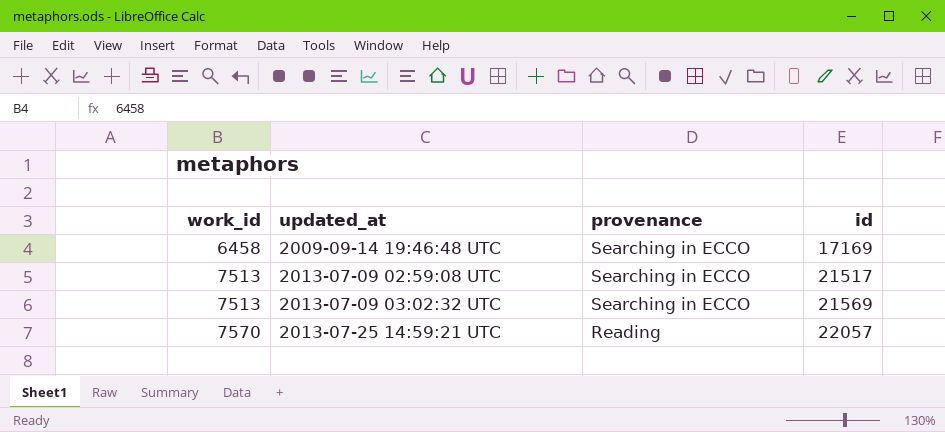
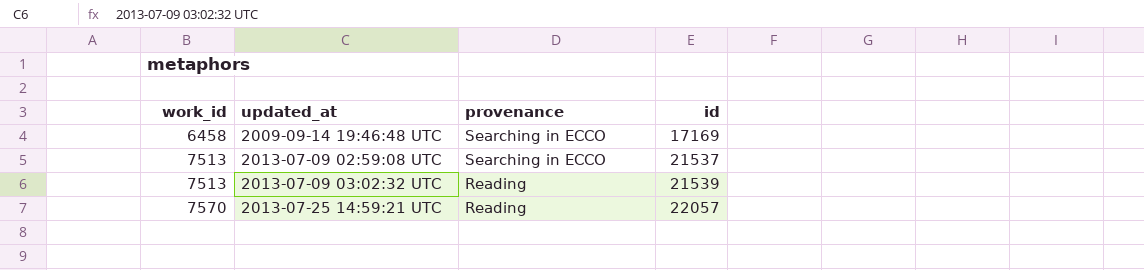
2013-07-09 02:59:08 UTC | id: 21517 -> 21537
2013-07-09 03:02:32 UTC | provenance: Searching in ECCO -> Reading
2013-07-09 03:02:32 UTC | id: 21569 -> 21539

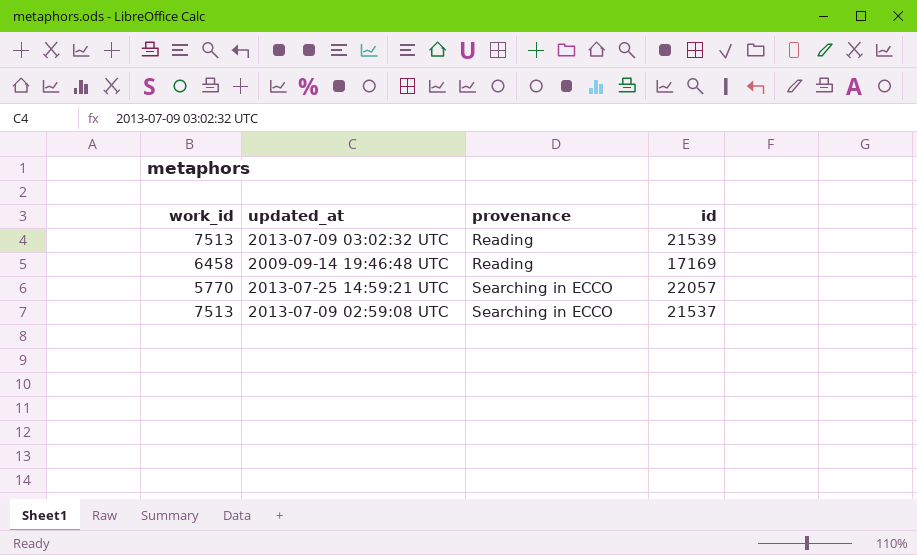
row order: work_id ascending -> provenance ascending
2009-09-14 19:46:48 UTC | provenance: Searching in ECCO -> Reading
2013-07-25 14:59:21 UTC | work_id: 7570 -> 5770
2013-07-25 14:59:21 UTC | provenance: Reading -> Searching in ECCO

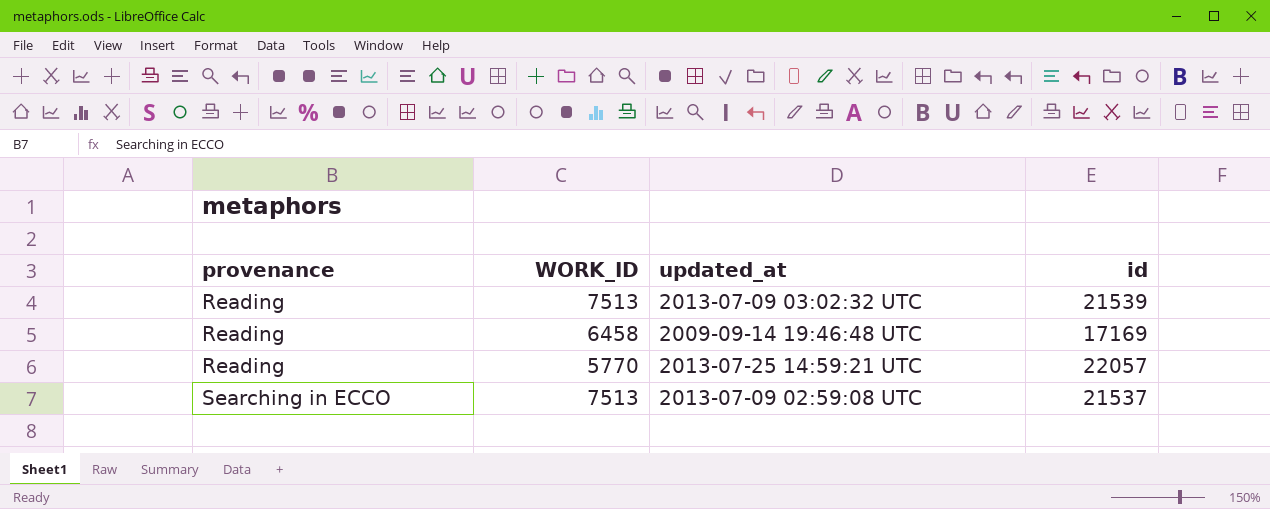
column provenance | position: 3 -> 1
column name: work_id -> WORK_ID
2013-07-25 14:59:21 UTC | provenance: Searching in ECCO -> Reading

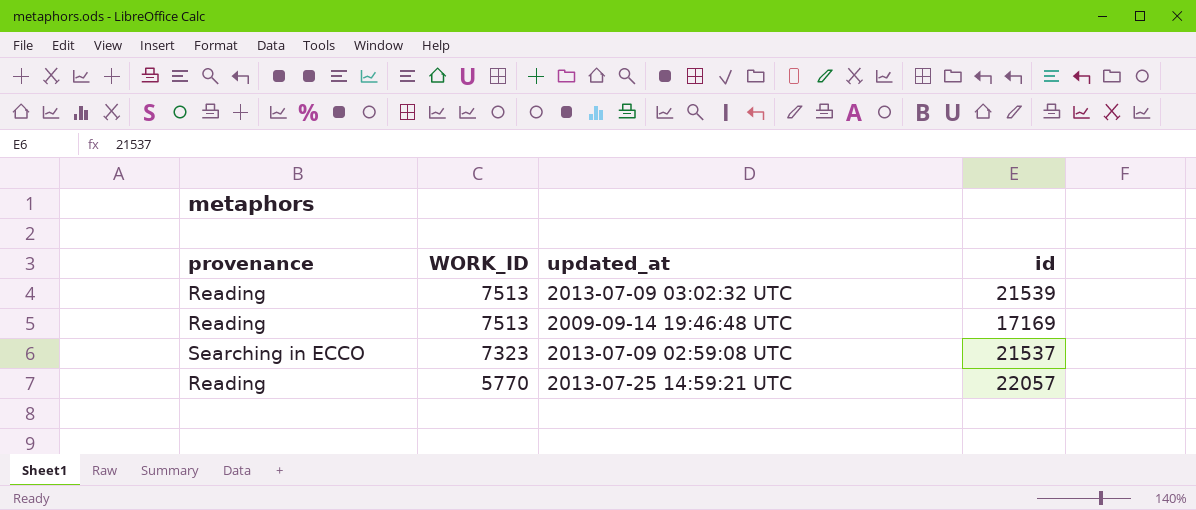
row order: provenance ascending -> WORK_ID descending
2009-09-14 19:46:48 UTC | WORK_ID: 6458 -> 7513
2013-07-09 02:59:08 UTC | WORK_ID: 7513 -> 7323

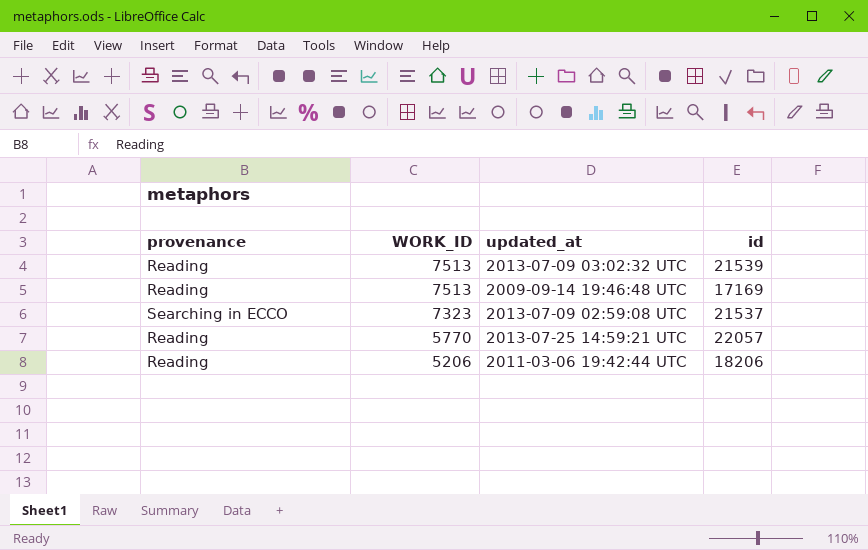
row 2011-03-06 19:42:44 UTC: none -> Reading | 5206 | 18206

